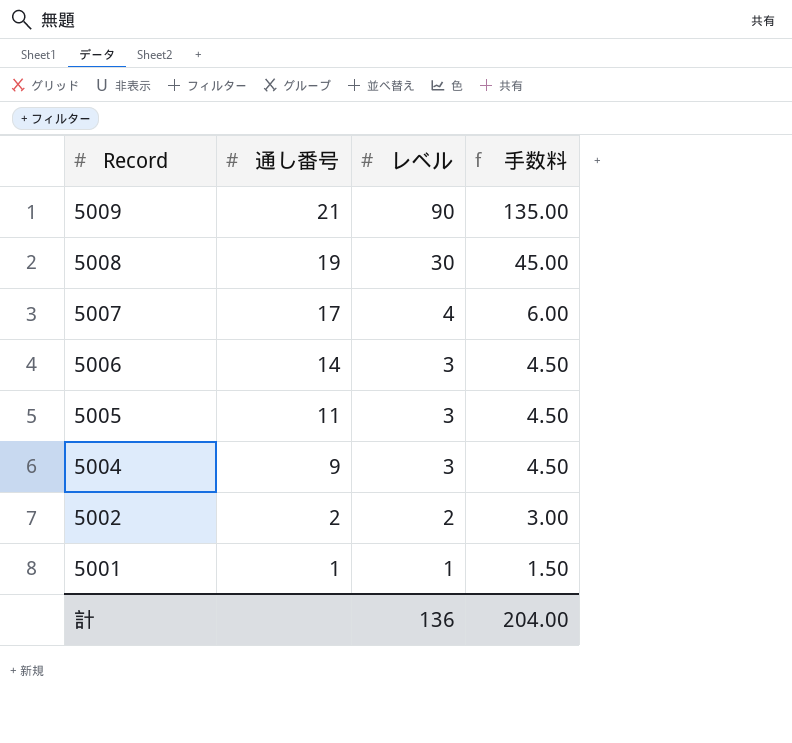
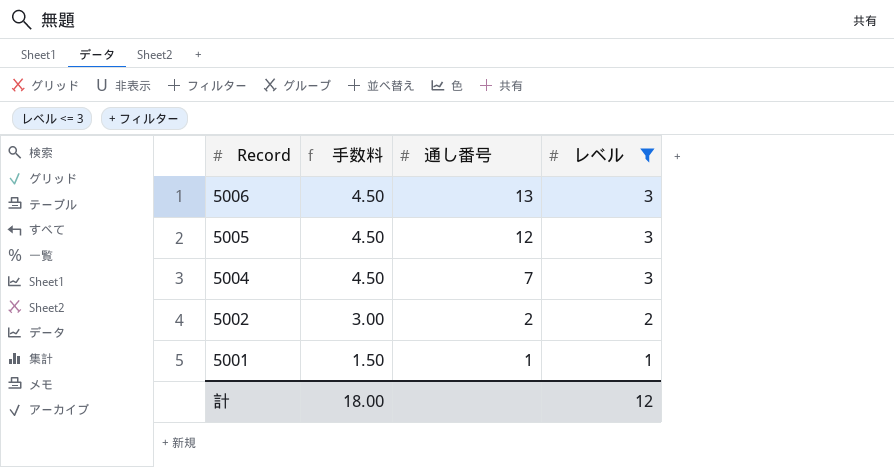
filter: none -> レベル <= 3
column 手数料 | position: 4 -> 2
5006 | 通し番号: 14 -> 13
5005 | 通し番号: 11 -> 12
5004 | 通し番号: 9 -> 7
計 | 手数料: 204.00 -> 18.00
計 | レベル: 136 -> 12

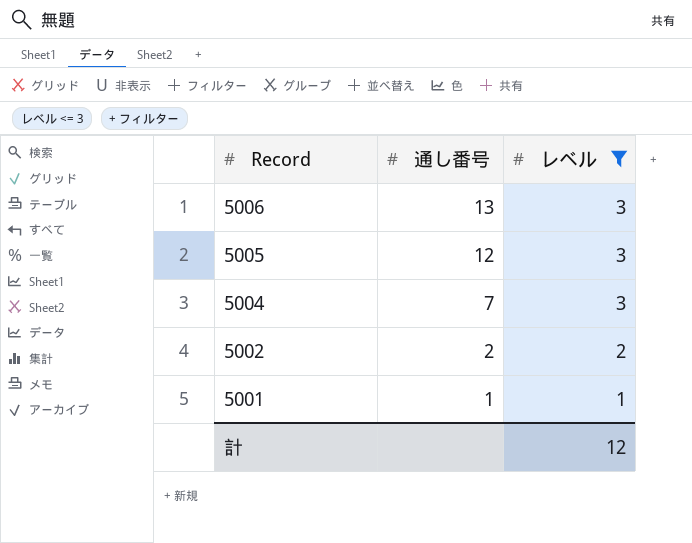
column 手数料 | formula: [レベル] * 1.5 -> none

